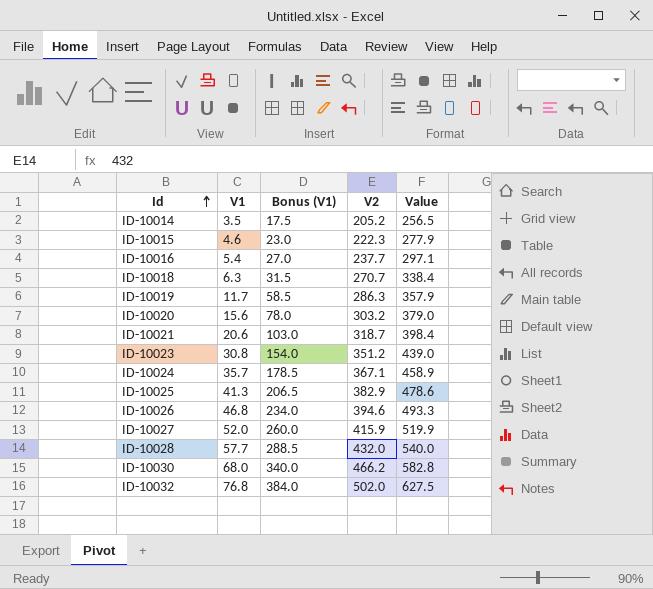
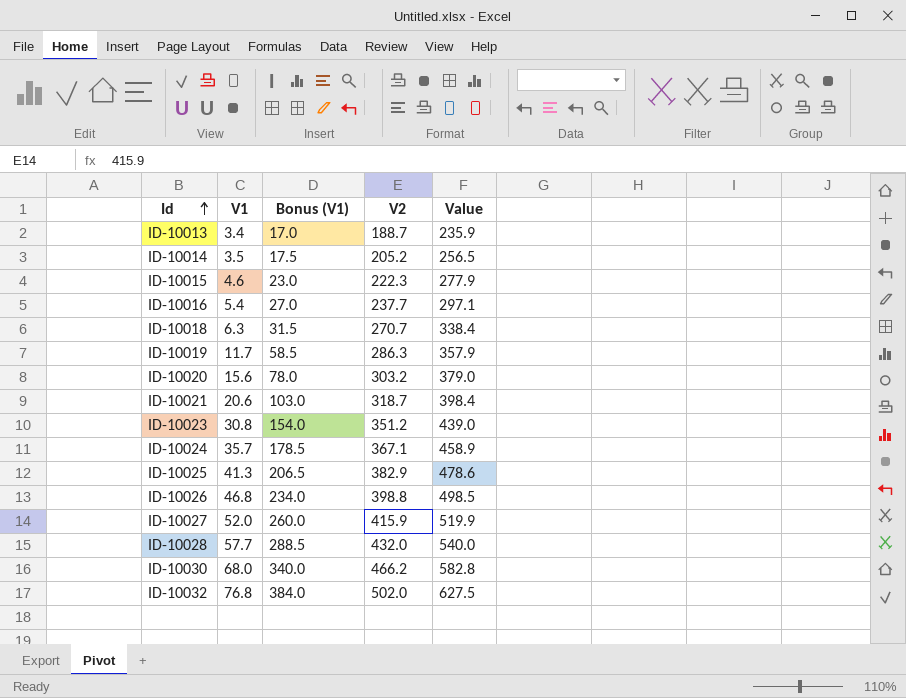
row ID-10013: none -> 3.4 | 17.0 | 188.7 | 235.9
ID-10026 | V2: 394.6 -> 398.8
ID-10026 | Value: 493.3 -> 498.5

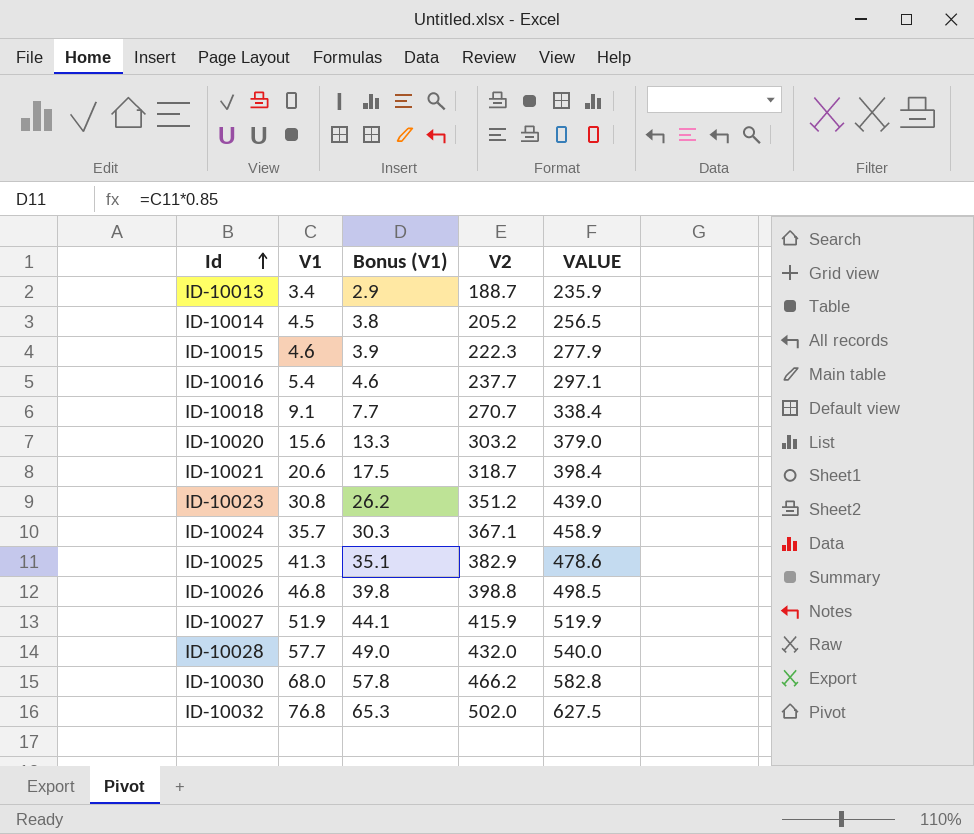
column Bonus (V1) | formula: [V1] * 5 -> [V1] * 0.85
column name: Value -> VALUE
row ID-10019: 11.7 | 58.5 | 286.3 | 357.9 -> none
ID-10014 | V1: 3.5 -> 4.5
ID-10018 | V1: 6.3 -> 9.1
ID-10027 | V1: 52.0 -> 51.9

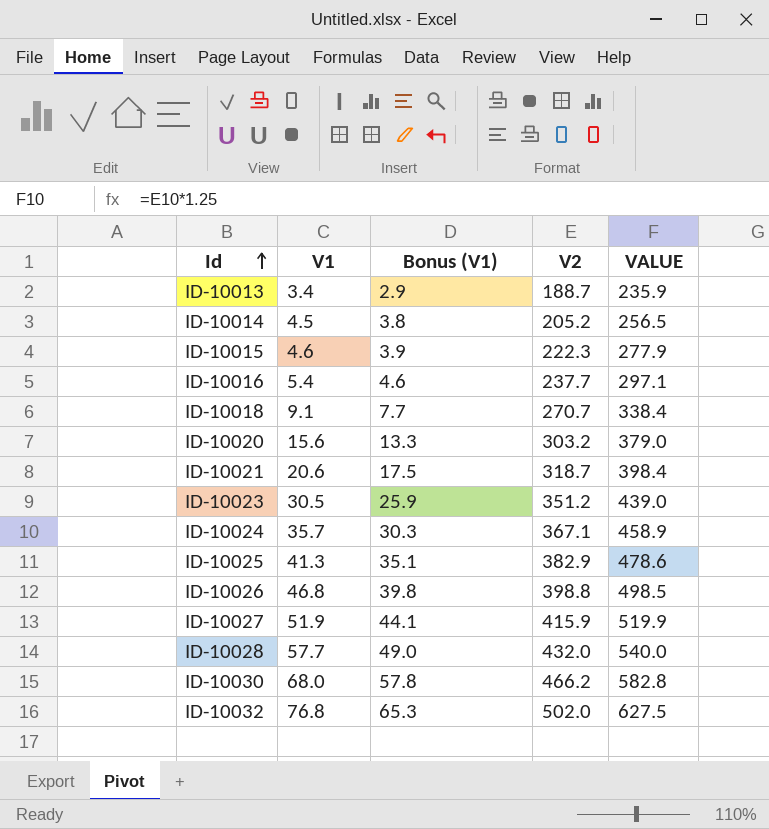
ID-10023 | V1: 30.8 -> 30.5
ID-10023 | Bonus (V1): 26.2 -> 25.9

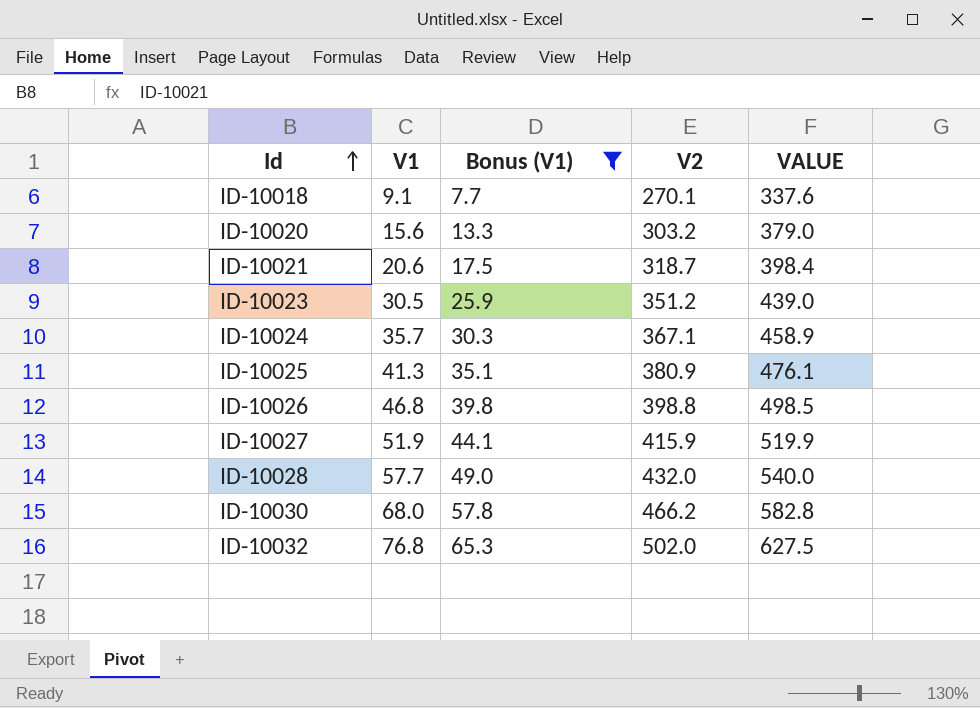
filter: none -> Bonus (V1) >= 7.7
ID-10018 | V2: 270.7 -> 270.1
ID-10018 | VALUE: 338.4 -> 337.6
ID-10025 | V2: 382.9 -> 380.9
ID-10025 | VALUE: 478.6 -> 476.1

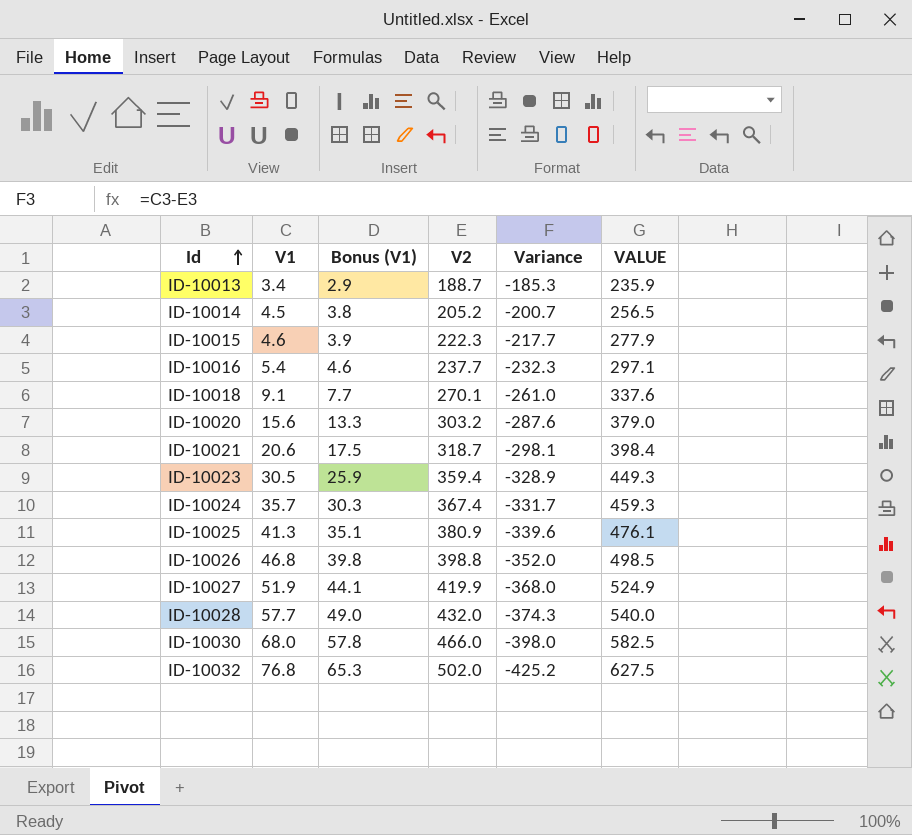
filter: Bonus (V1) >= 7.7 -> none
column Variance | formula: none -> [V1] - [V2]
ID-10023 | V2: 351.2 -> 359.4
ID-10023 | VALUE: 439.0 -> 449.3
ID-10024 | V2: 367.1 -> 367.4
ID-10024 | VALUE: 458.9 -> 459.3
ID-10027 | V2: 415.9 -> 419.9
ID-10027 | VALUE: 519.9 -> 524.9
ID-10030 | V2: 466.2 -> 466.0
ID-10030 | VALUE: 582.8 -> 582.5

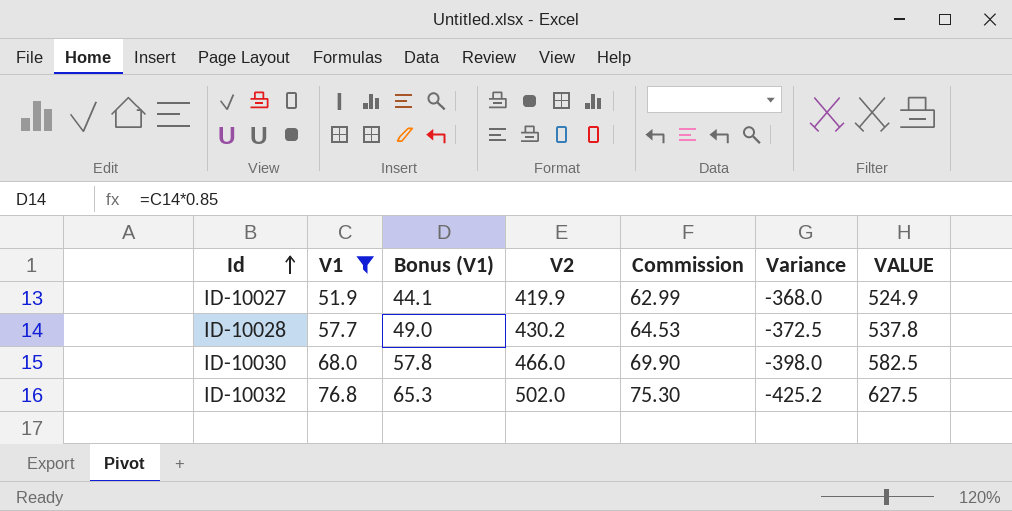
filter: none -> V1 >= 51.9
column Commission | formula: none -> [V2] * 0.15
ID-10028 | V2: 432.0 -> 430.2
ID-10028 | Variance: -374.3 -> -372.5
ID-10028 | VALUE: 540.0 -> 537.8

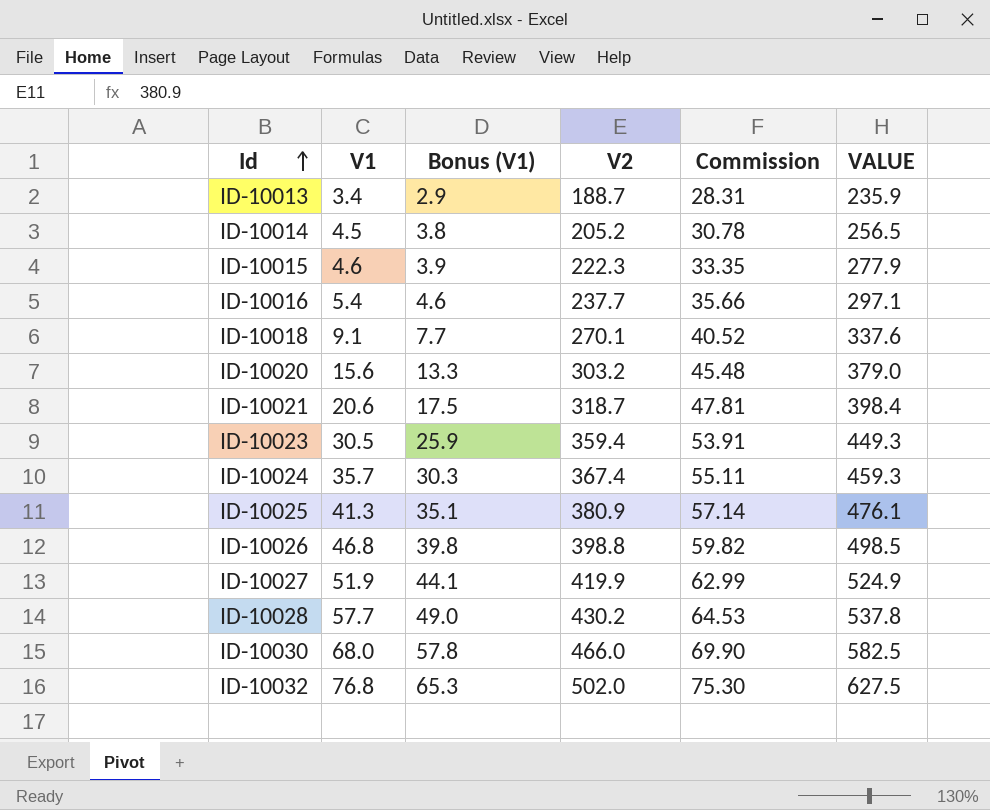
filter: V1 >= 51.9 -> none
column Variance | formula: [V1] - [V2] -> none

